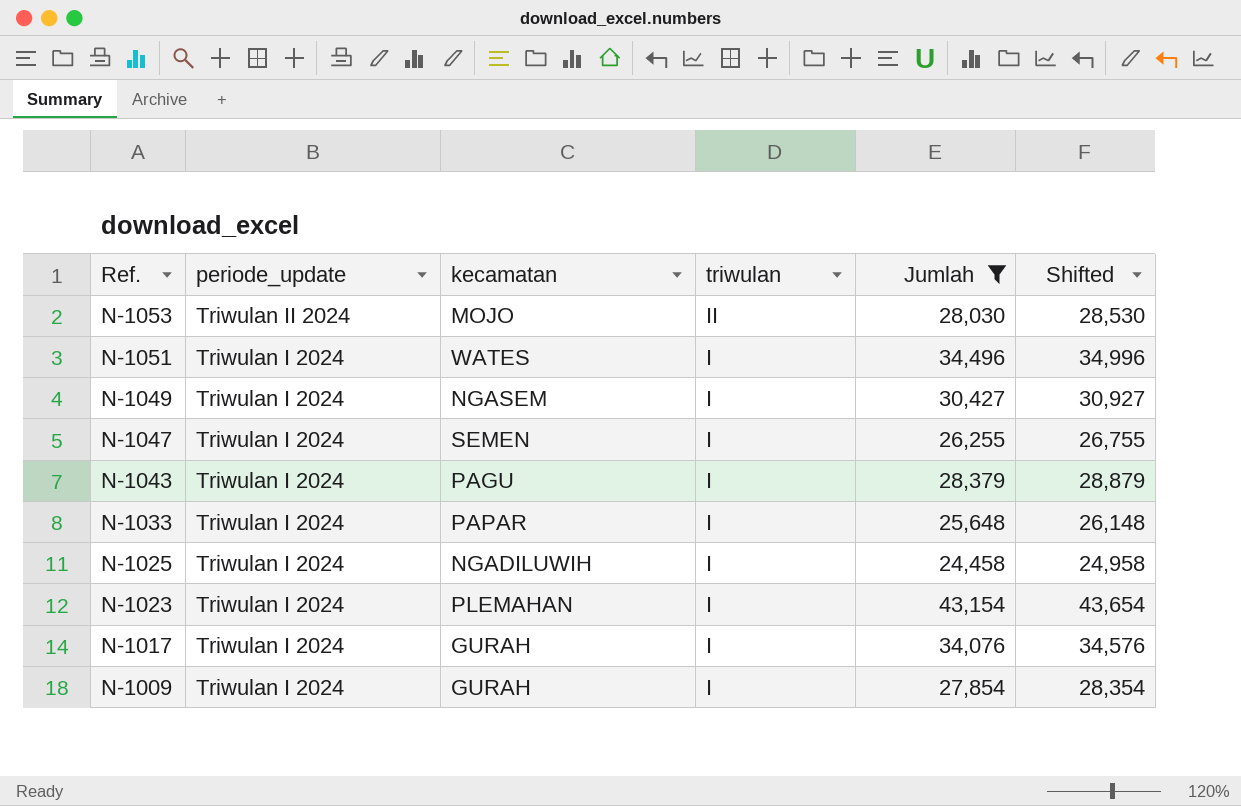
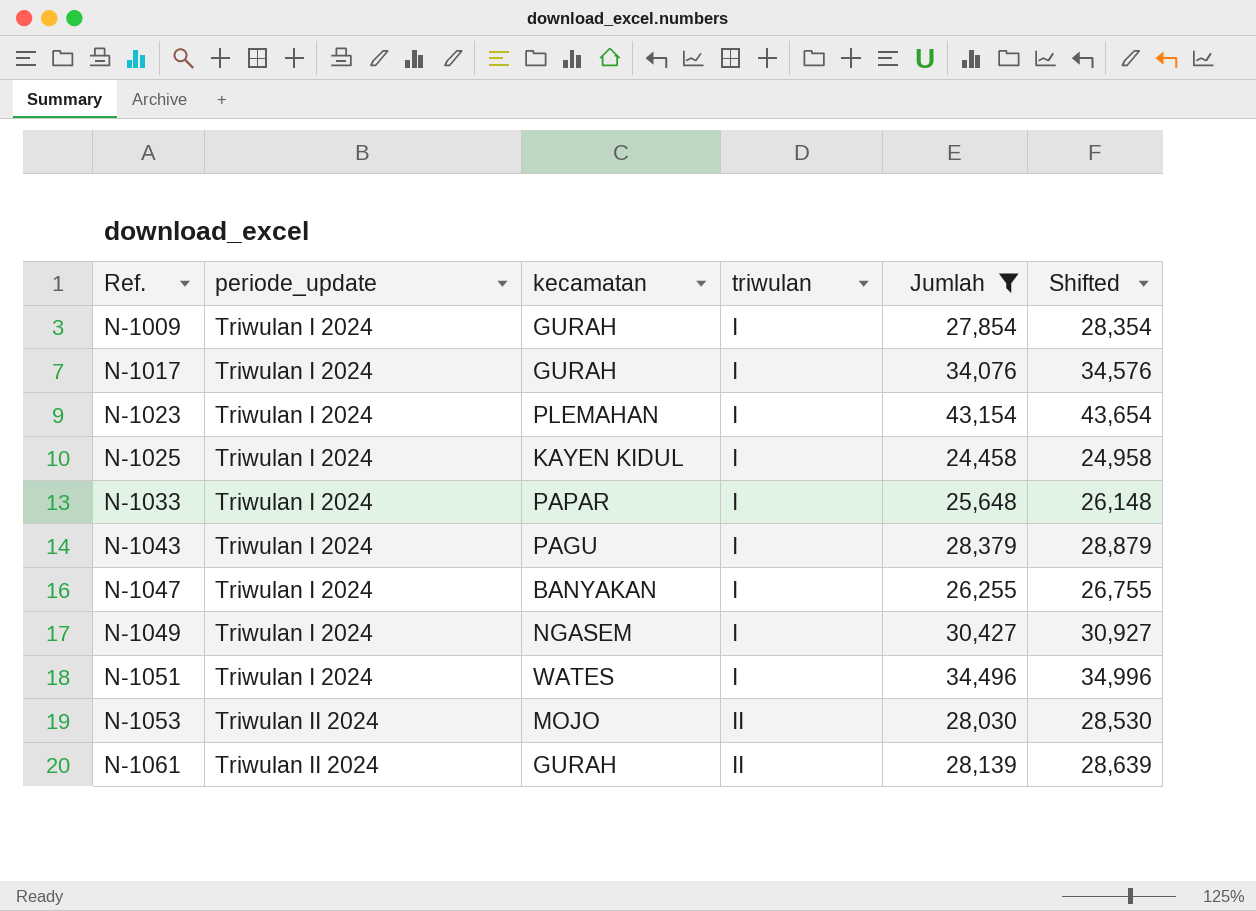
row order: Ref. descending -> Ref. ascending
N-1025 | kecamatan: NGADILUWIH -> KAYEN KIDUL
N-1047 | kecamatan: SEMEN -> BANYAKAN
row N-1061: none -> Triwulan II 2024 | GURAH | II | 28,139 | 28,639

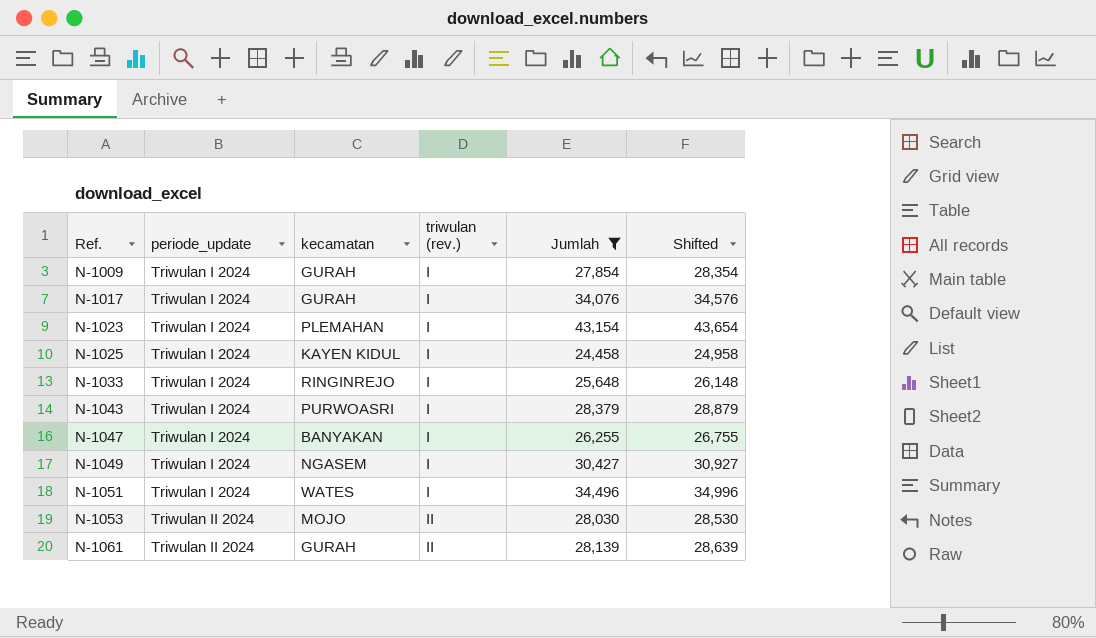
column name: triwulan -> triwulan (rev.)
N-1033 | kecamatan: PAPAR -> RINGINREJO
N-1043 | kecamatan: PAGU -> PURWOASRI

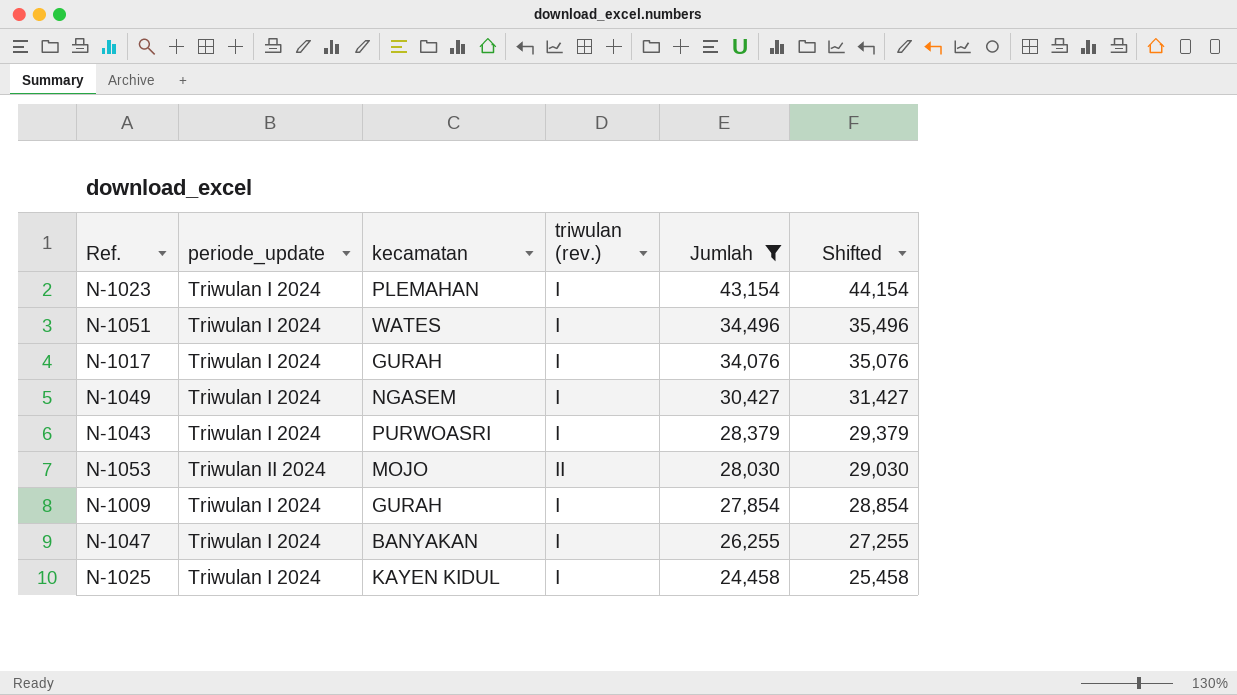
row order: Ref. ascending -> Jumlah descending
column Shifted | formula: [Jumlah] + 500 -> [Jumlah] + 1000
row N-1033: Triwulan I 2024 | RINGINREJO | I | 25,648 | 26,148 -> none
row N-1061: Triwulan II 2024 | GURAH | II | 28,139 | 28,639 -> none

